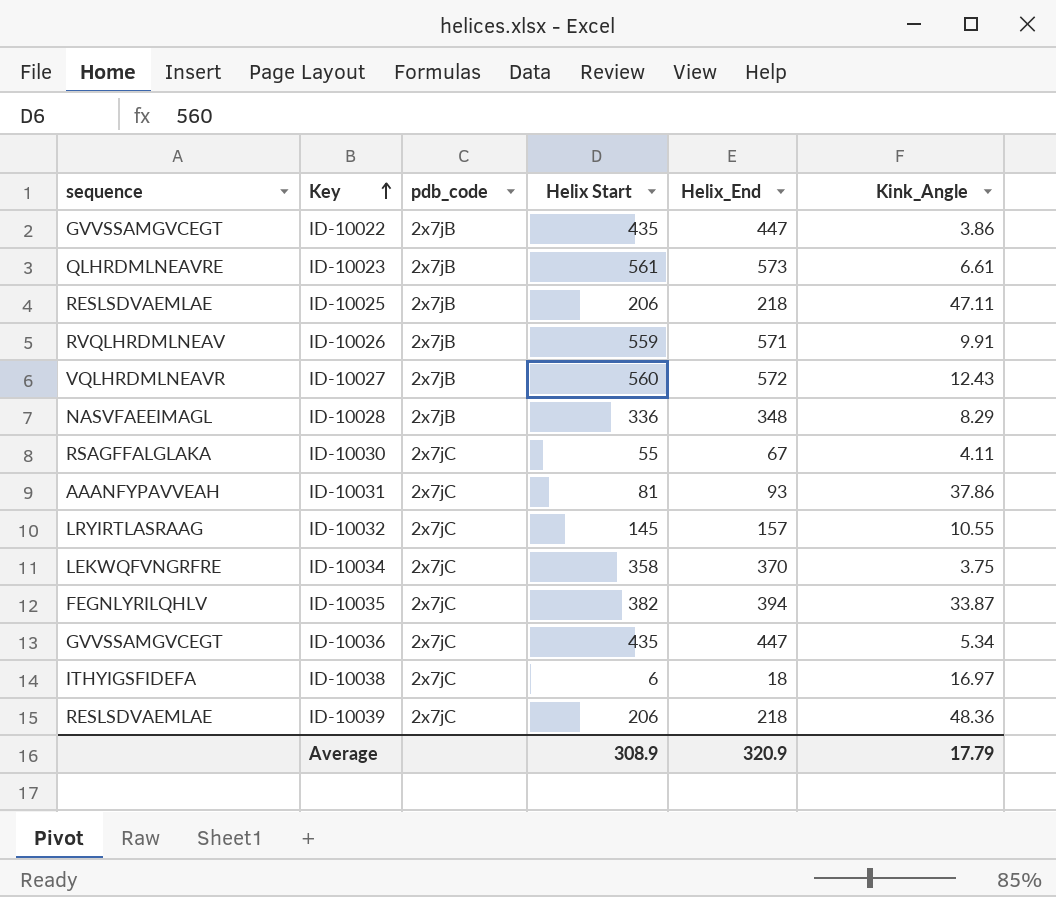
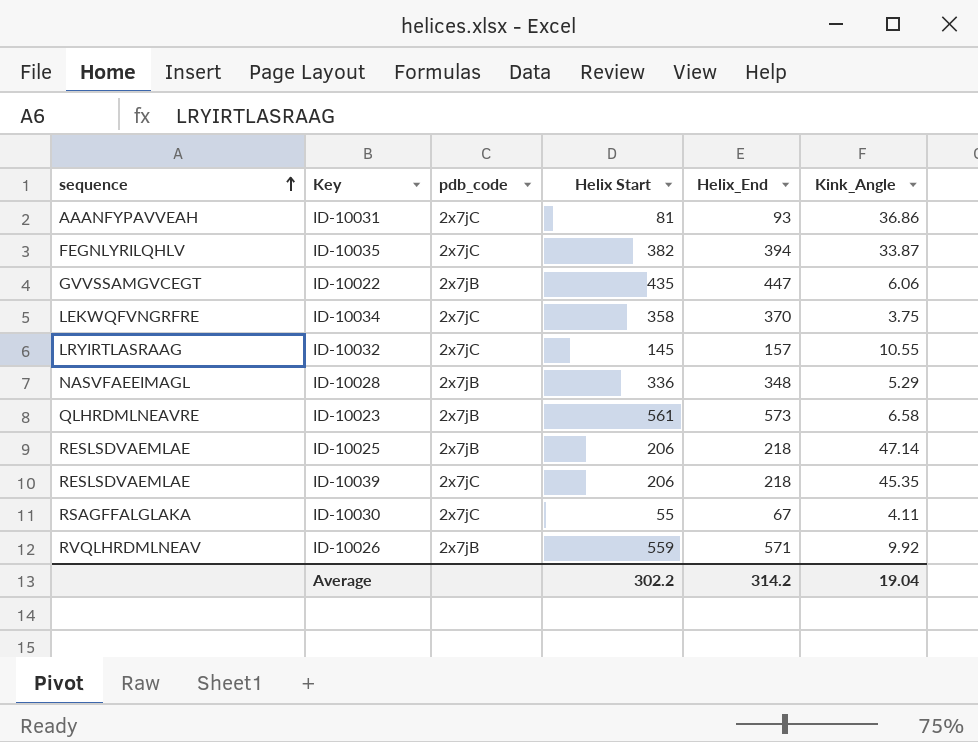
row order: Key ascending -> sequence ascending
row ID-10027: VQLHRDMLNEAVR | 2x7jB | 560 | 572 | 12.43 -> none
row ID-10036: GVVSSAMGVCEGT | 2x7jC | 435 | 447 | 5.34 -> none
row ID-10038: ITHYIGSFIDEFA | 2x7jC | 6 | 18 | 16.97 -> none
ID-10031 | Kink_Angle: 37.86 -> 36.86
ID-10022 | Kink_Angle: 3.86 -> 6.06
ID-10028 | Kink_Angle: 8.29 -> 5.29
ID-10023 | Kink_Angle: 6.61 -> 6.58
ID-10025 | Kink_Angle: 47.11 -> 47.14
ID-10039 | Kink_Angle: 48.36 -> 45.35
ID-10026 | Kink_Angle: 9.91 -> 9.92
Average | Helix Start: 308.9 -> 302.2
Average | Helix_End: 320.9 -> 314.2
Average | Kink_Angle: 17.79 -> 19.04

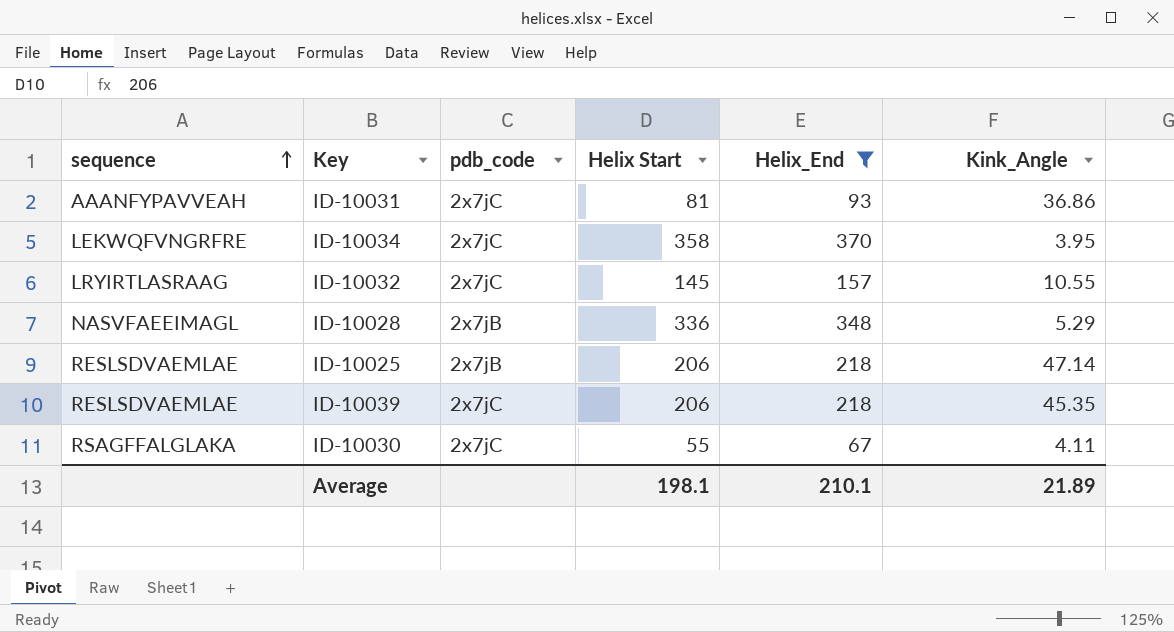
filter: none -> Helix_End <= 370
ID-10034 | Kink_Angle: 3.75 -> 3.95
Average | Helix Start: 302.2 -> 198.1
Average | Helix_End: 314.2 -> 210.1
Average | Kink_Angle: 19.04 -> 21.89

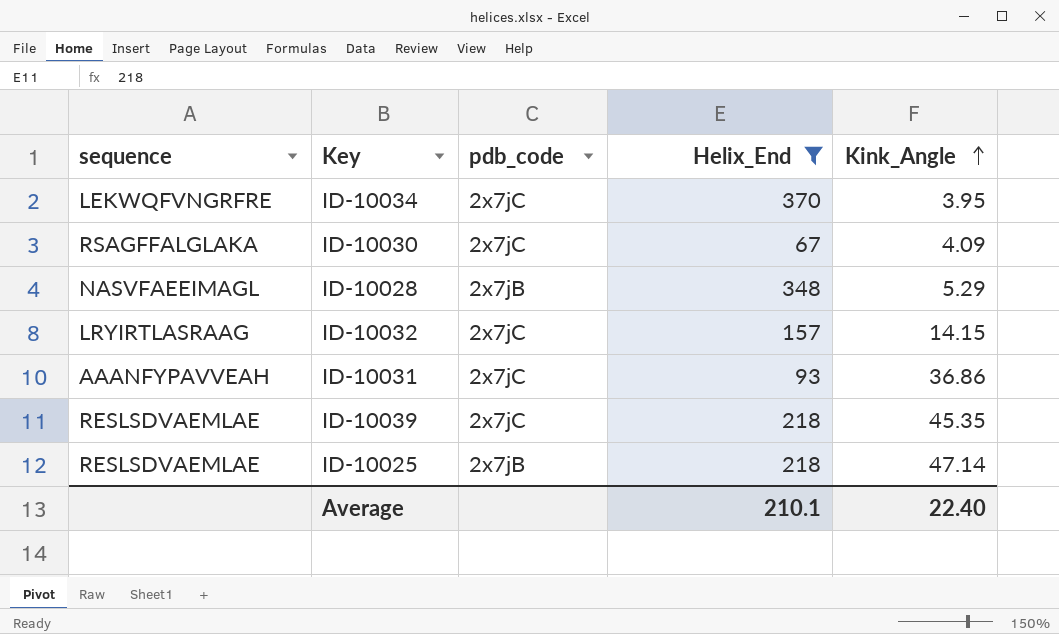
row order: sequence ascending -> Kink_Angle ascending
column Helix Start | position: 4 -> none
ID-10030 | Kink_Angle: 4.11 -> 4.09
ID-10032 | Kink_Angle: 10.55 -> 14.15
Average | Kink_Angle: 21.89 -> 22.40

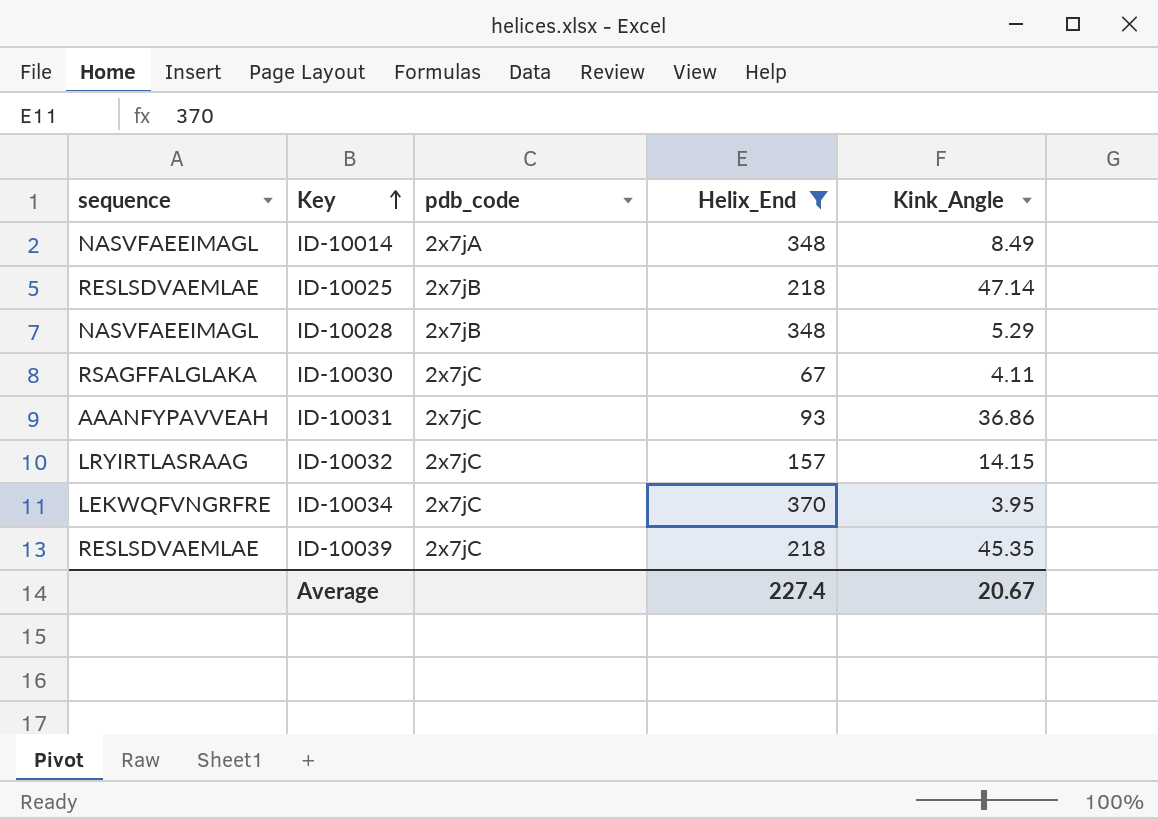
row order: Kink_Angle ascending -> Key ascending
row ID-10014: none -> NASVFAEEIMAGL | 2x7jA | 348 | 8.49
ID-10030 | Kink_Angle: 4.09 -> 4.11
Average | Helix_End: 210.1 -> 227.4
Average | Kink_Angle: 22.40 -> 20.67

